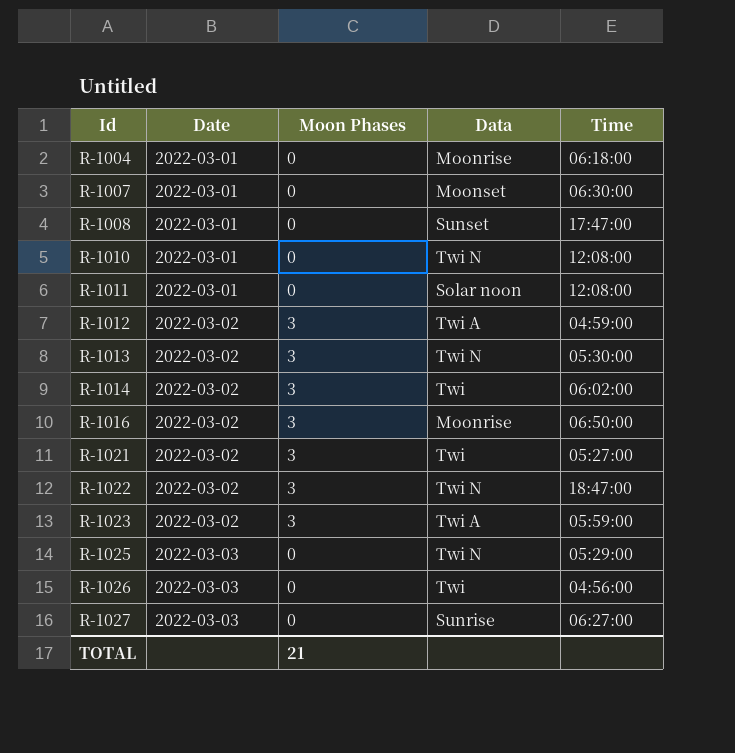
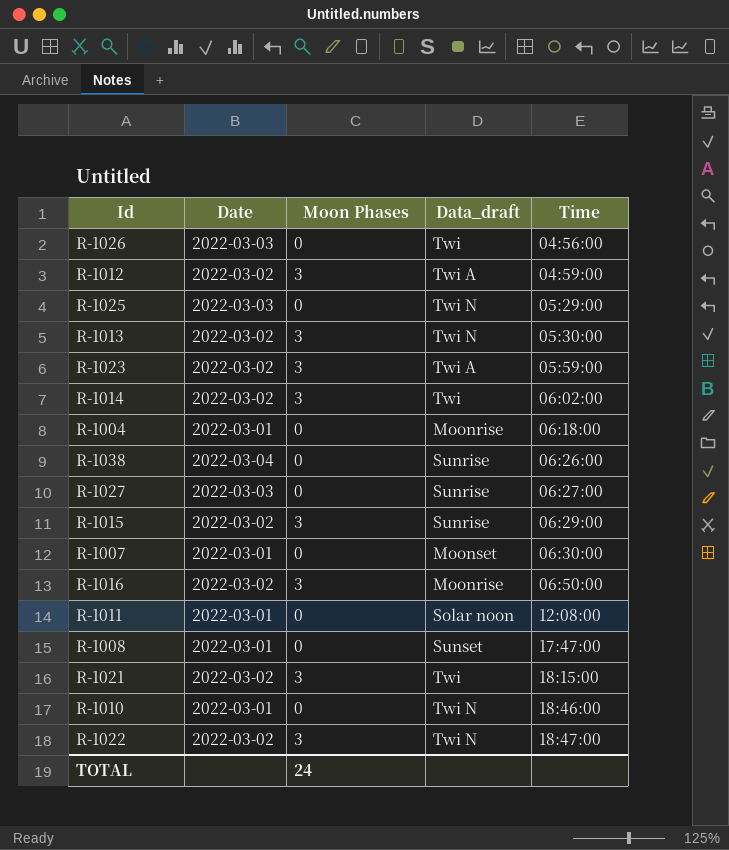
row order: Id ascending -> Time ascending
column name: Data -> Data_draft
row R-1038: none -> 2022-03-04 | 0 | Sunrise | 06:26:00
row R-1015: none -> 2022-03-02 | 3 | Sunrise | 06:29:00
R-1021 | Time: 05:27:00 -> 18:15:00
R-1010 | Time: 12:08:00 -> 18:46:00
TOTAL | Moon Phases: 21 -> 24

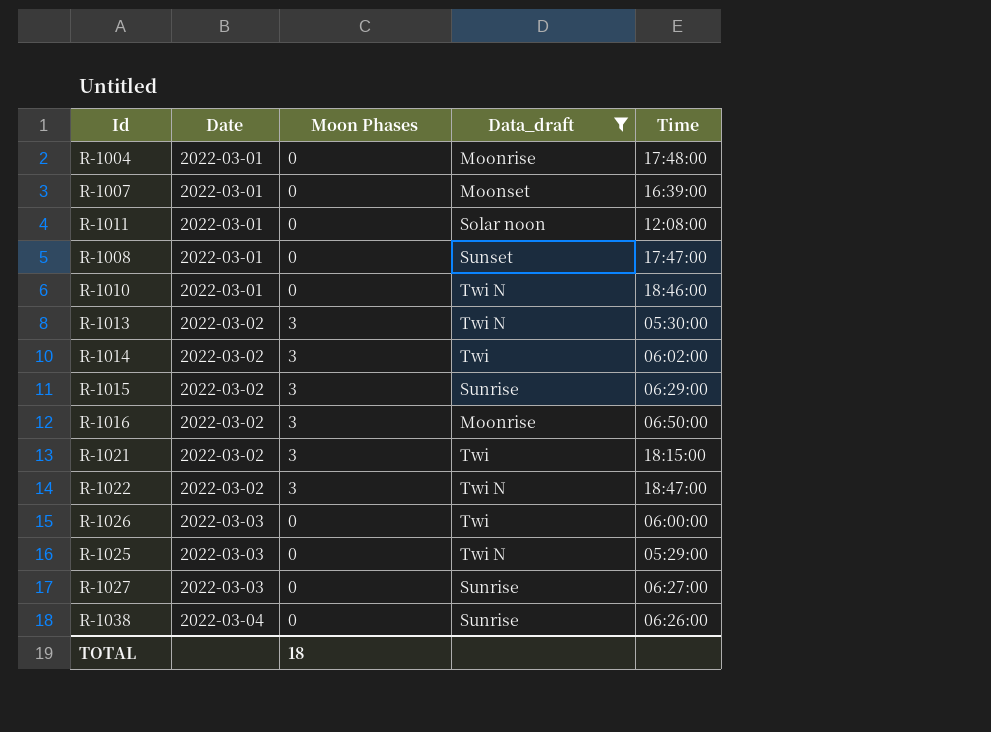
filter: none -> Data_draft != Twi A
row order: Time ascending -> Date ascending
R-1004 | Time: 06:18:00 -> 17:48:00
R-1007 | Time: 06:30:00 -> 16:39:00
R-1026 | Time: 04:56:00 -> 06:00:00
TOTAL | Moon Phases: 24 -> 18

